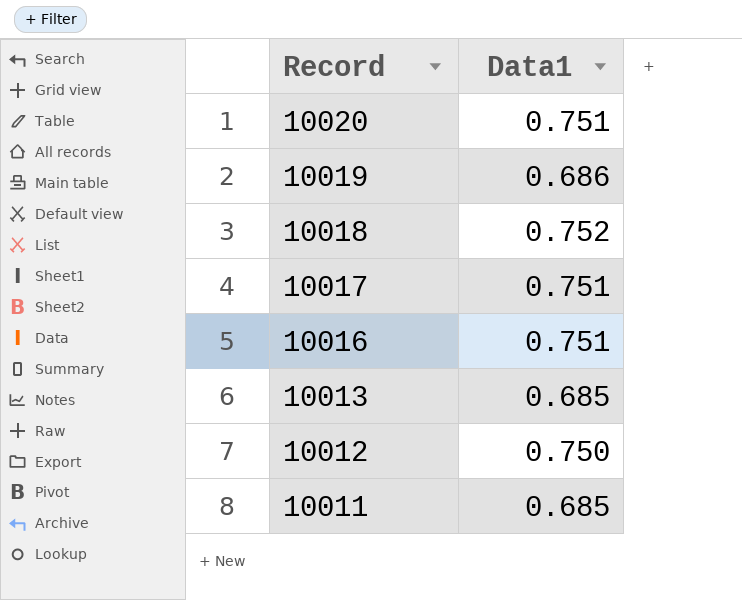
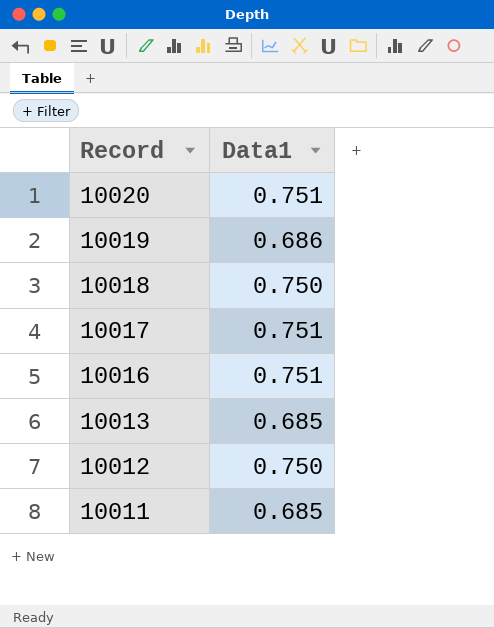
10018 | Data1: 0.752 -> 0.750

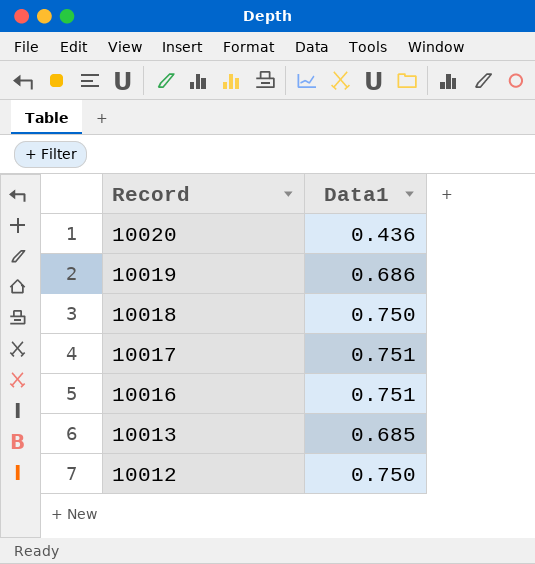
row 10011: 0.685 -> none
10020 | Data1: 0.751 -> 0.436

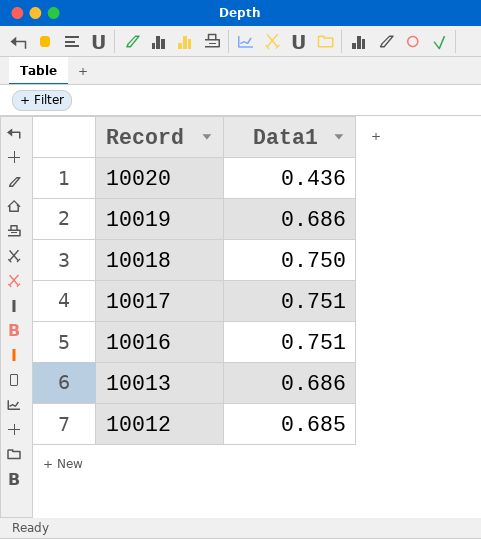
10013 | Data1: 0.685 -> 0.686
10012 | Data1: 0.750 -> 0.685

